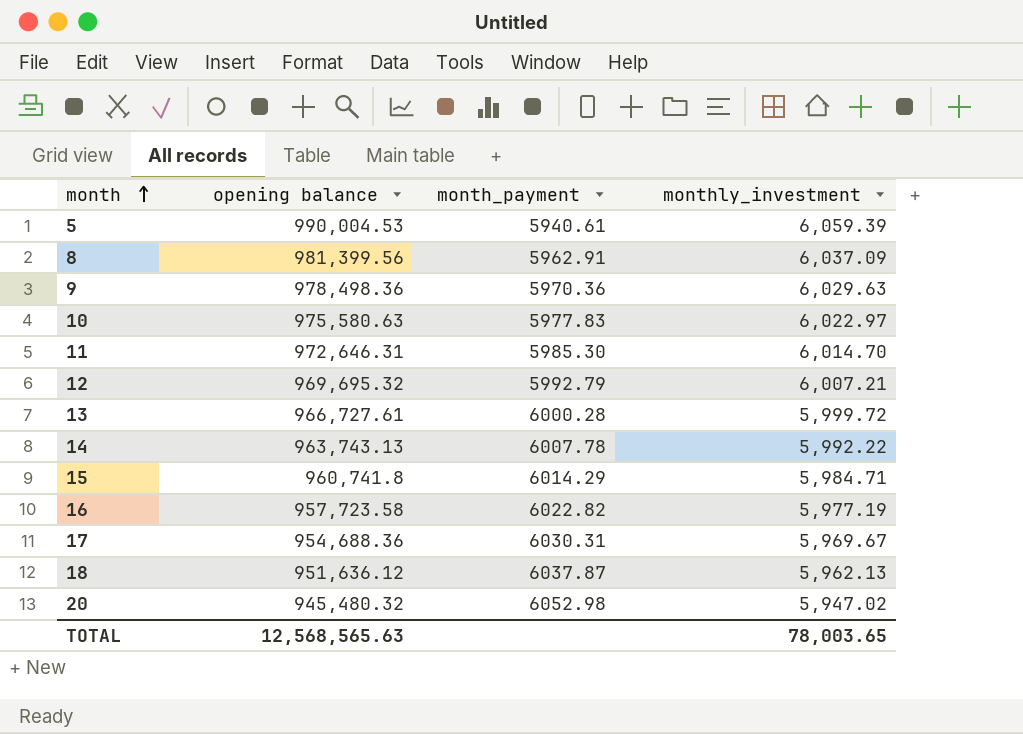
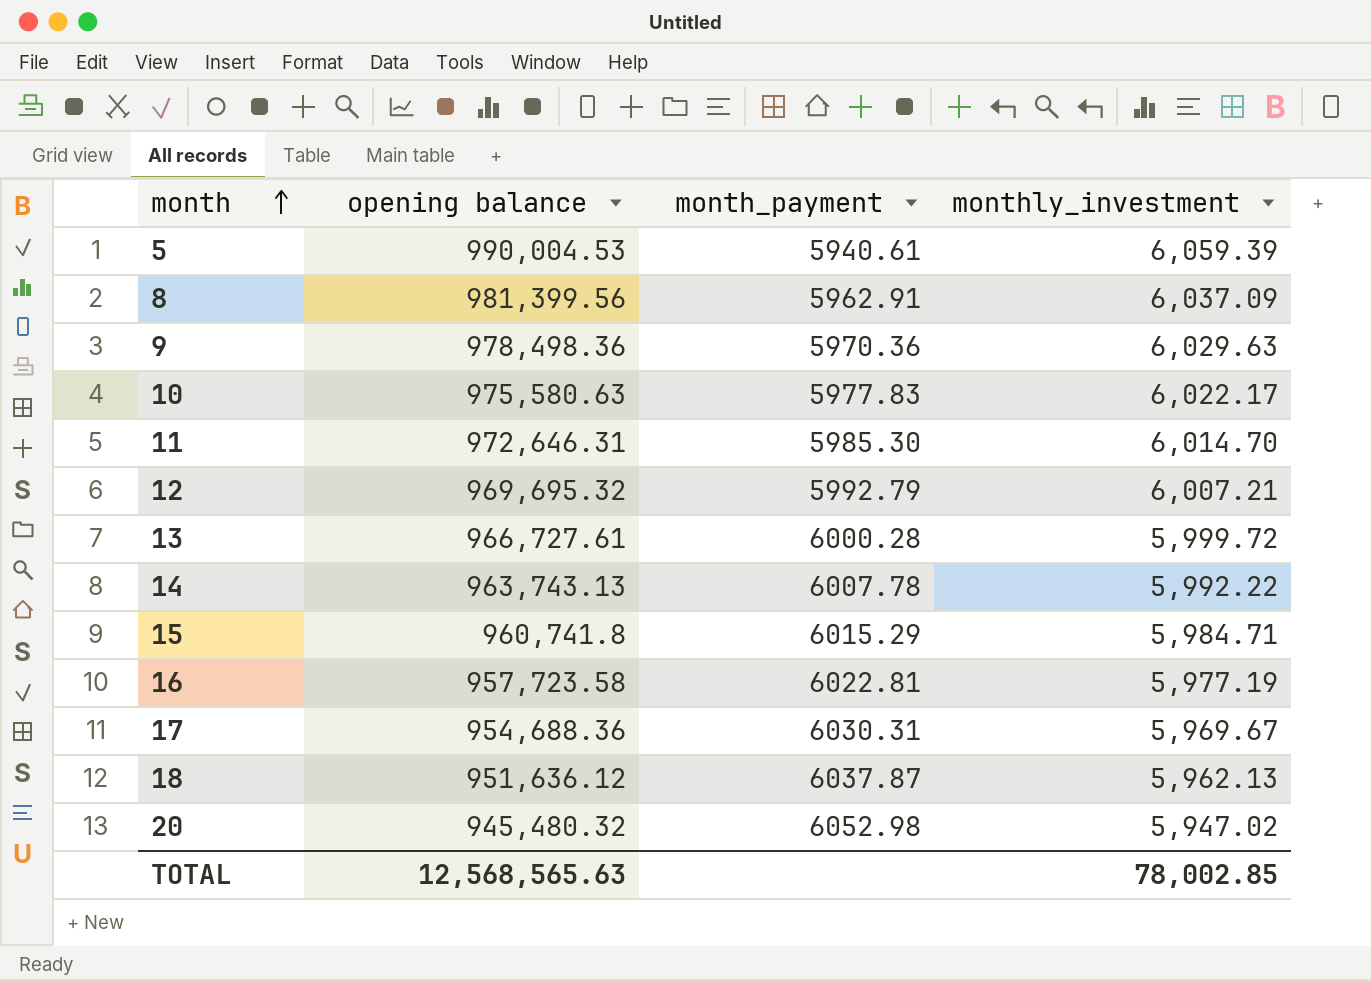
10 | monthly_investment: 6,022.97 -> 6,022.17
15 | month_payment: 6014.29 -> 6015.29
16 | month_payment: 6022.82 -> 6022.81
TOTAL | monthly_investment: 78,003.65 -> 78,002.85

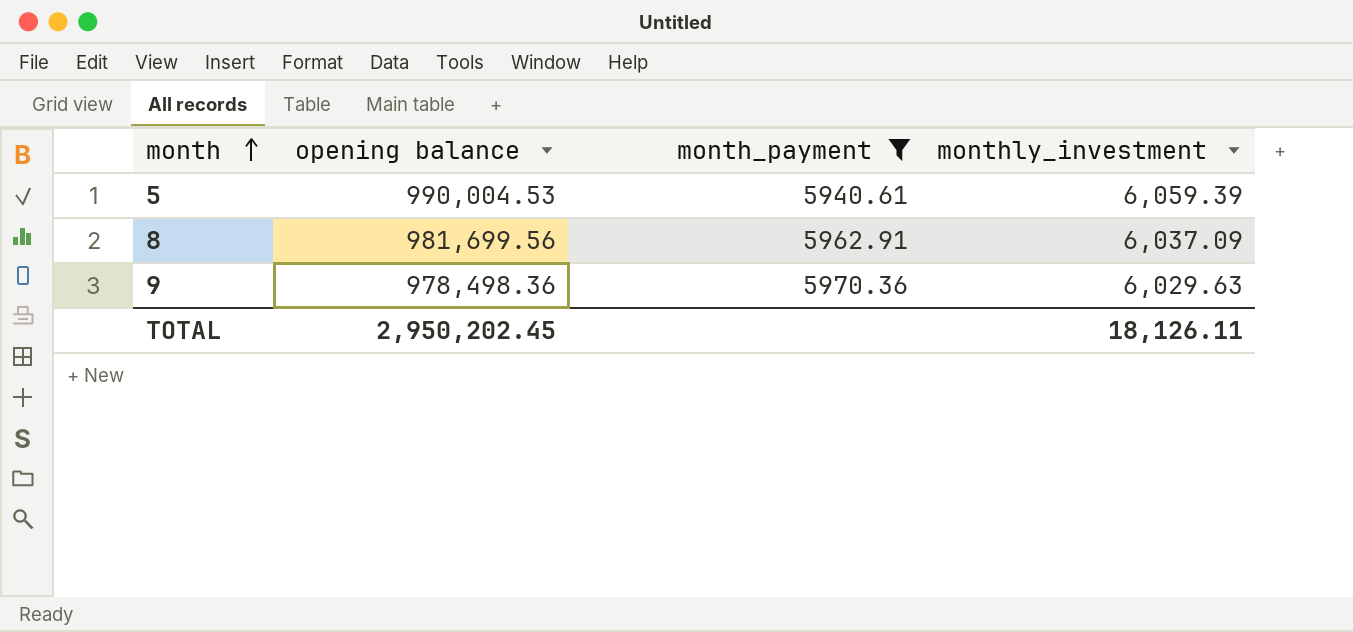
filter: none -> month_payment <= 5970.36
8 | opening balance: 981,399.56 -> 981,699.56
TOTAL | opening balance: 12,568,565.63 -> 2,950,202.45
TOTAL | monthly_investment: 78,002.85 -> 18,126.11

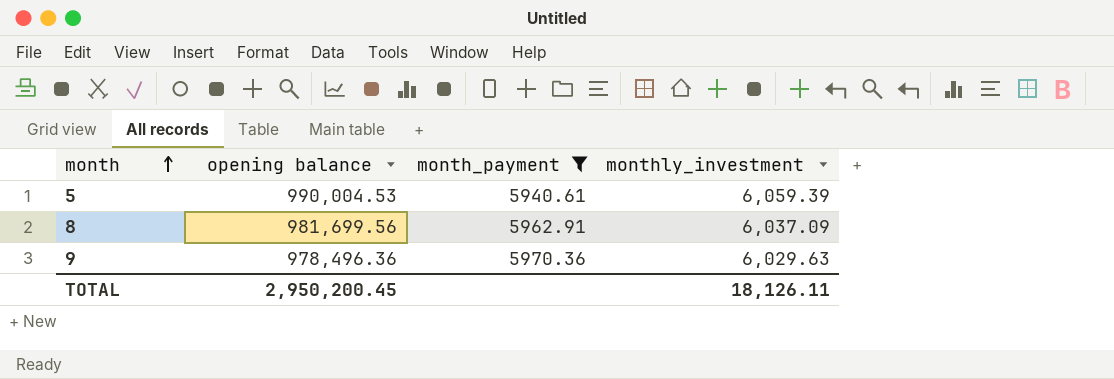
9 | opening balance: 978,498.36 -> 978,496.36
TOTAL | opening balance: 2,950,202.45 -> 2,950,200.45

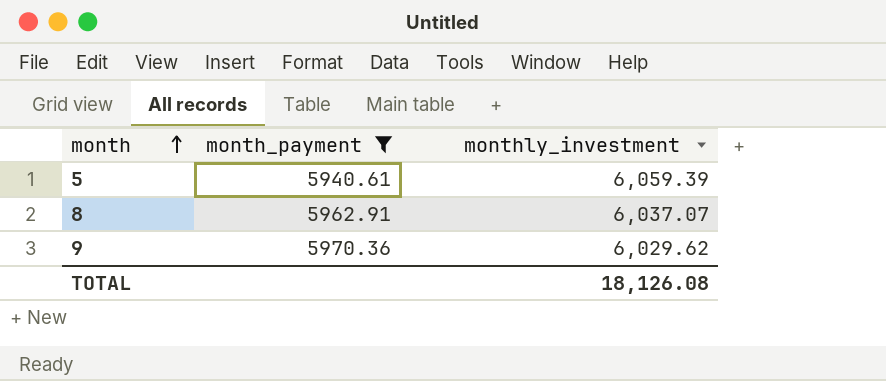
column opening balance | position: 2 -> none
8 | monthly_investment: 6,037.09 -> 6,037.07
9 | monthly_investment: 6,029.63 -> 6,029.62
TOTAL | monthly_investment: 18,126.11 -> 18,126.08

